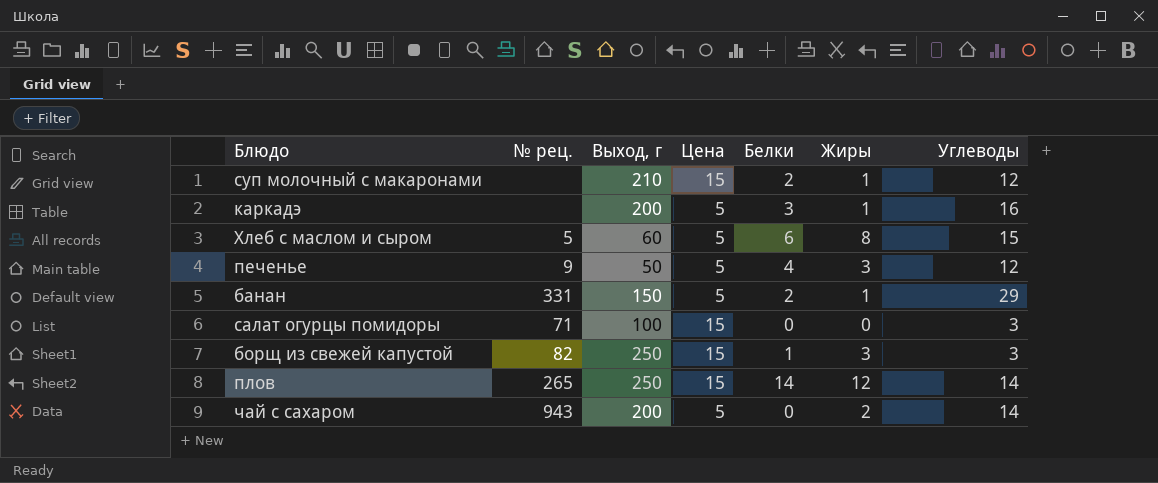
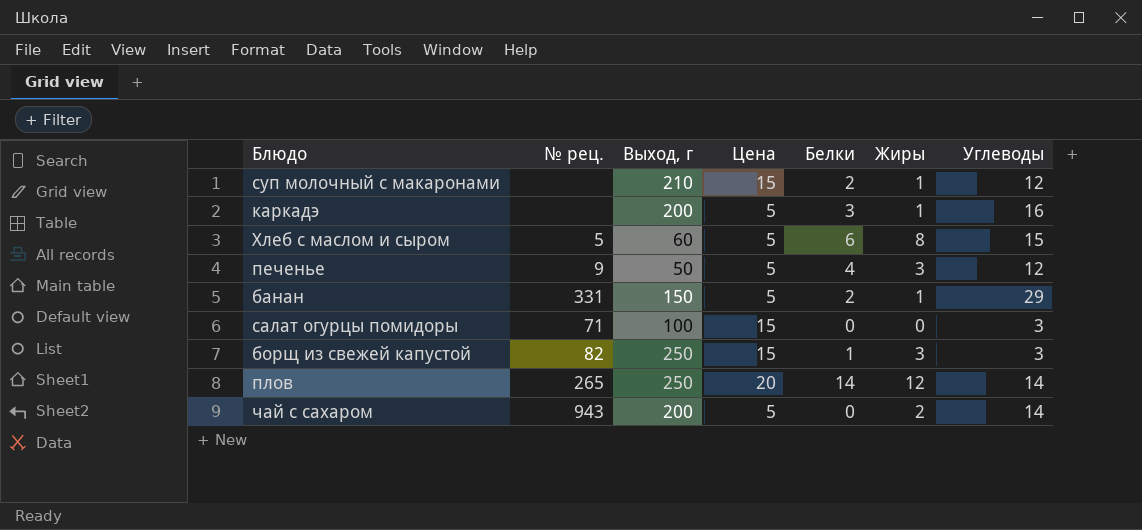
плов | Цена: 15 -> 20

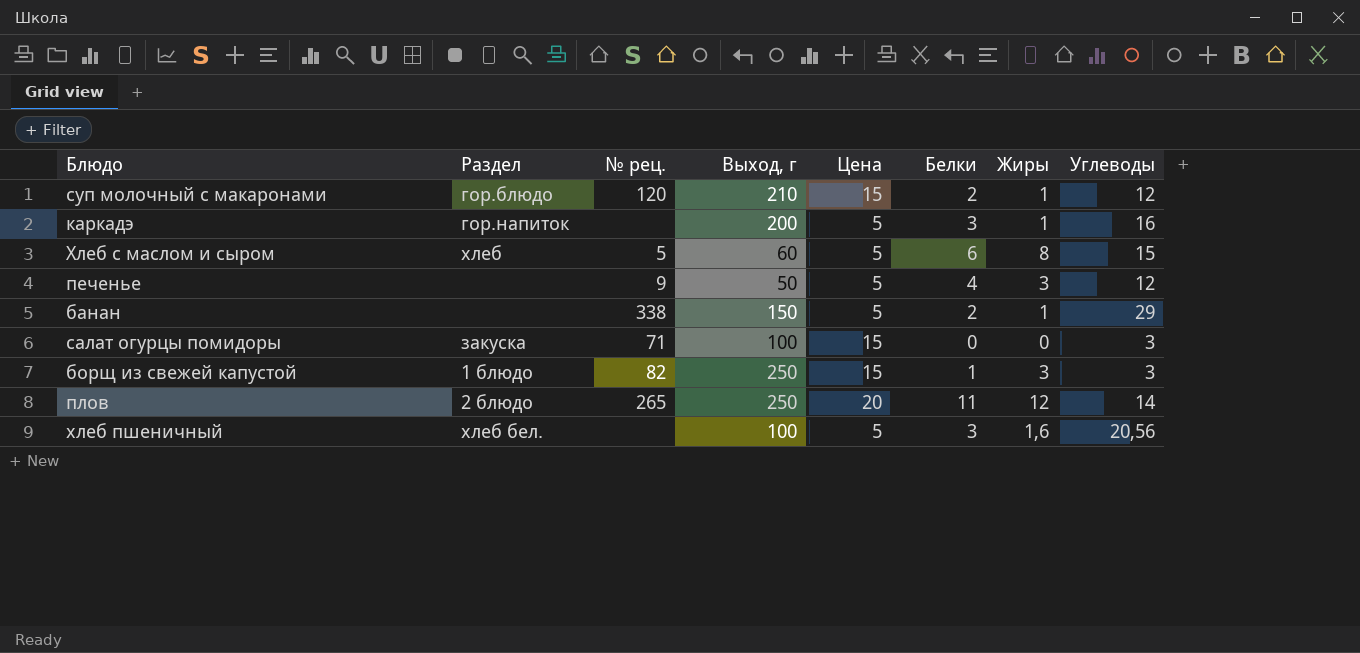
column Раздел | position: none -> 2
row чай с сахаром: 943 | 200 | 5 | 0 | 2 | 14 -> none
суп молочный с макаронами | № рец.: none -> 120
банан | № рец.: 331 -> 338
плов | Белки: 14 -> 11
row хлеб пшеничный: none -> хлеб бел. | none | 100 | 5 | 3 | 1,6 | 20,56

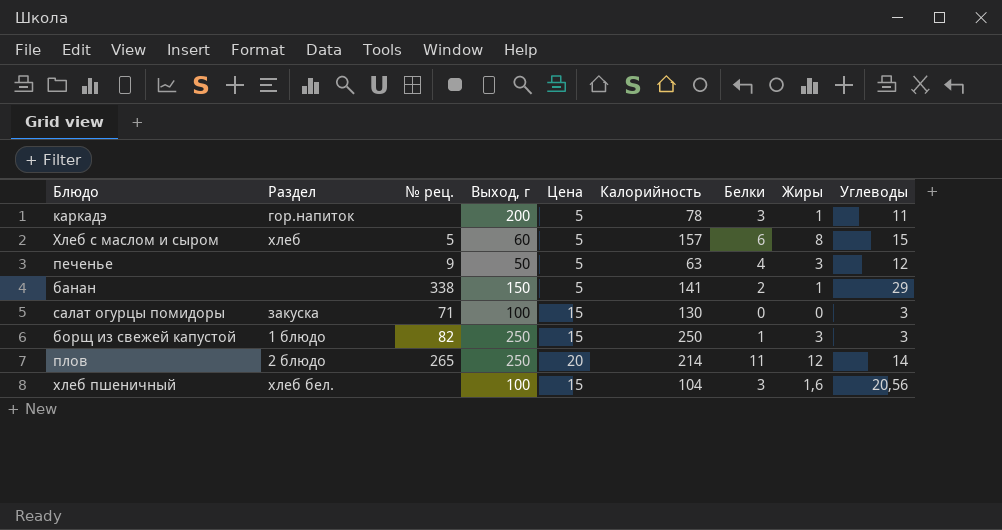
column Калорийность | position: none -> 6
row суп молочный с макаронами: гор.блюдо | 120 | 210 | 15 | 2 | 1 | 12 -> none
каркадэ | Углеводы: 16 -> 11
хлеб пшеничный | Цена: 5 -> 15

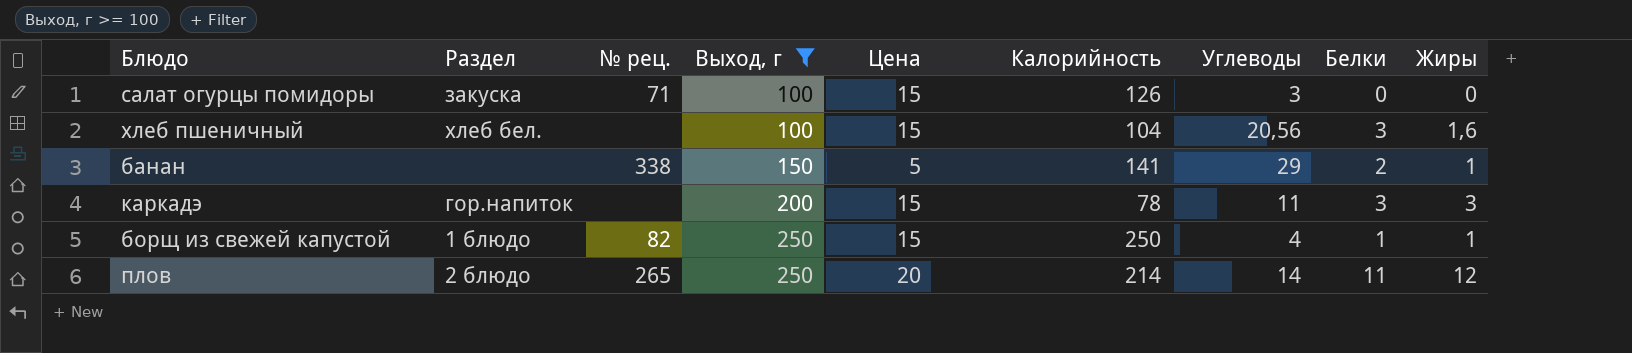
filter: none -> Выход, г >= 100
row order: none -> Выход, г ascending
column Углеводы | position: 9 -> 7
салат огурцы помидоры | Калорийность: 130 -> 126
каркадэ | Цена: 5 -> 15
каркадэ | Жиры: 1 -> 3
борщ из свежей капустой | Углеводы: 3 -> 4
борщ из свежей капустой | Жиры: 3 -> 1

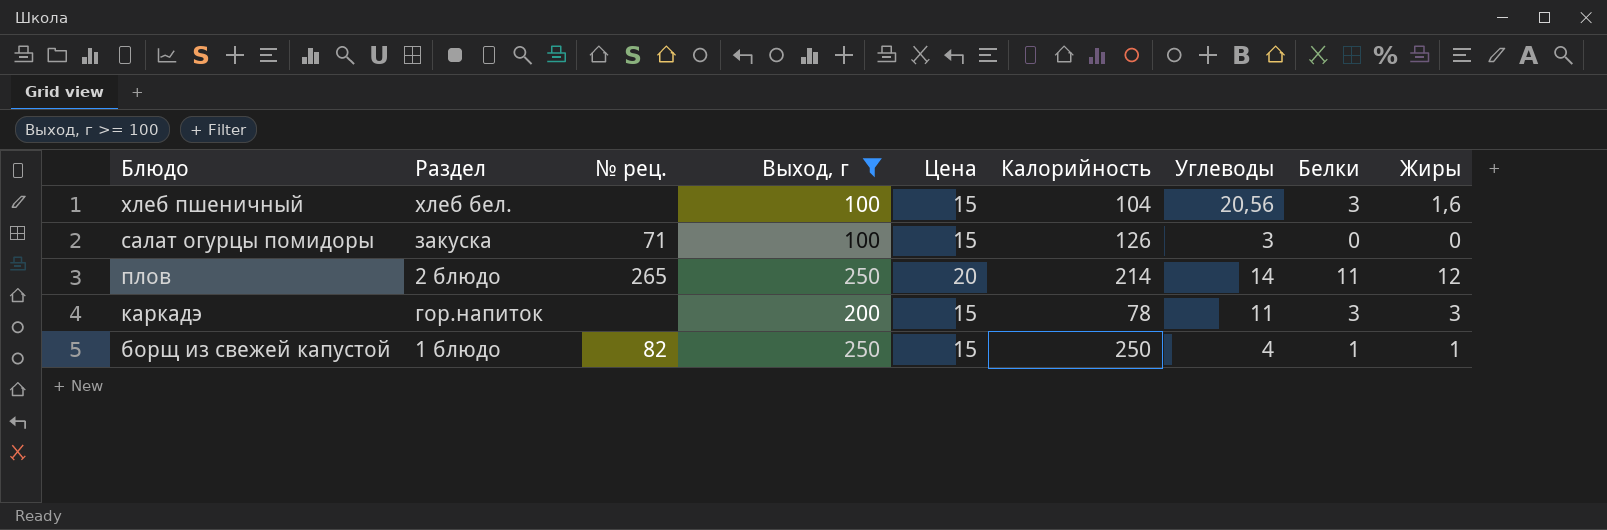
row order: Выход, г ascending -> Блюдо descending
row банан: none | 338 | 150 | 5 | 141 | 29 | 2 | 1 -> none

